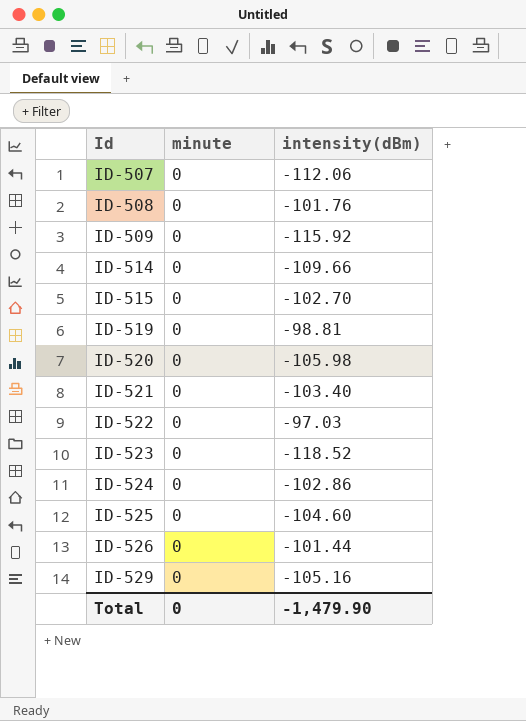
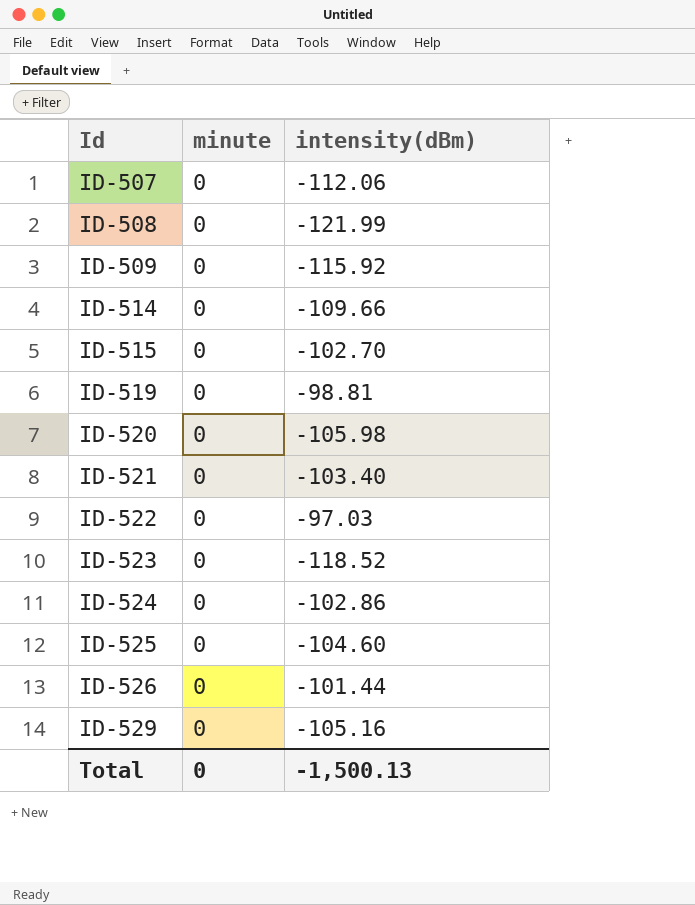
ID-508 | intensity(dBm): -101.76 -> -121.99
Total | intensity(dBm): -1,479.90 -> -1,500.13

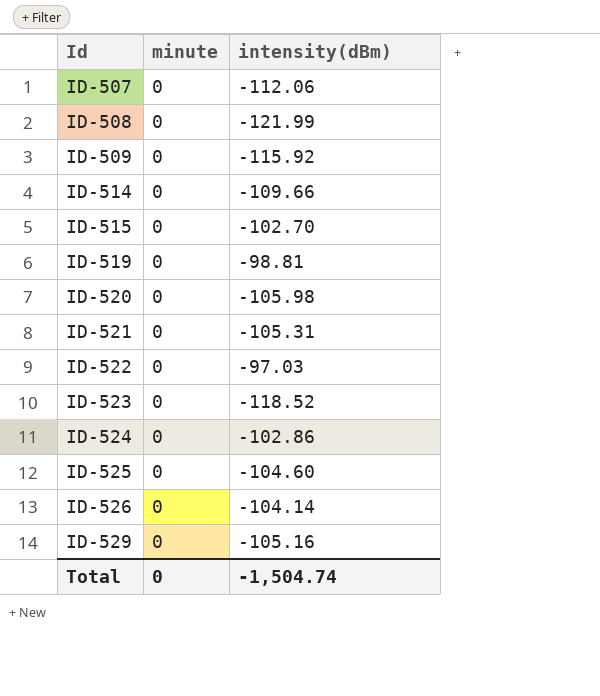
ID-521 | intensity(dBm): -103.40 -> -105.31
ID-526 | intensity(dBm): -101.44 -> -104.14
Total | intensity(dBm): -1,500.13 -> -1,504.74

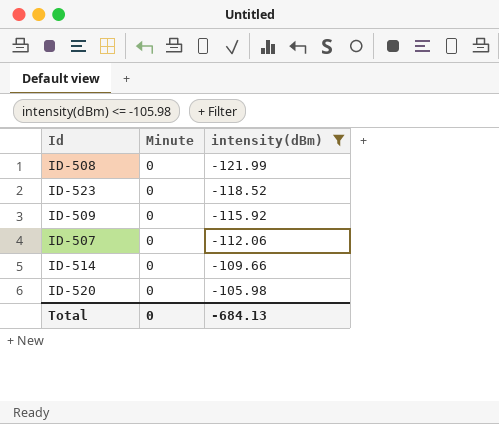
filter: none -> intensity(dBm) <= -105.98
row order: Id ascending -> intensity(dBm) ascending
column name: minute -> Minute
Total | intensity(dBm): -1,504.74 -> -684.13

